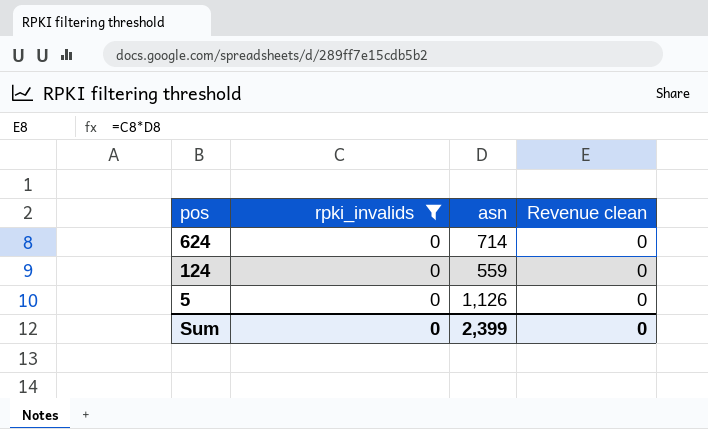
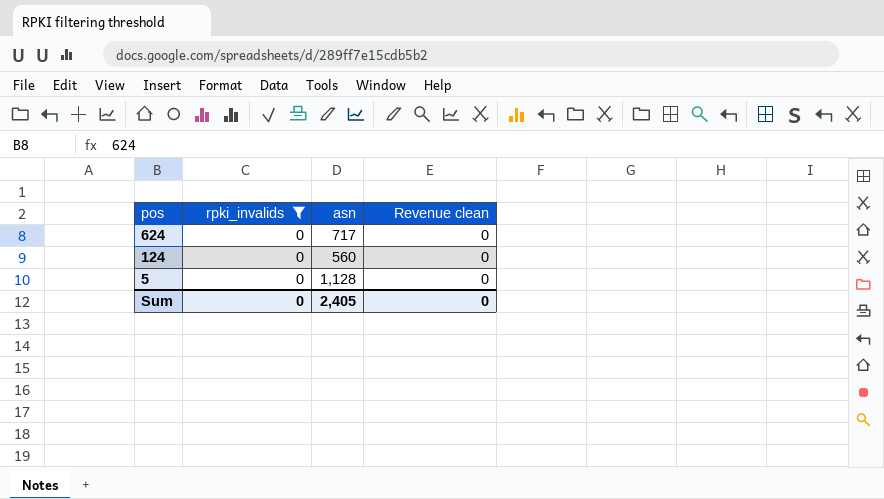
624 | asn: 714 -> 717
124 | asn: 559 -> 560
5 | asn: 1,126 -> 1,128
Sum | asn: 2,399 -> 2,405

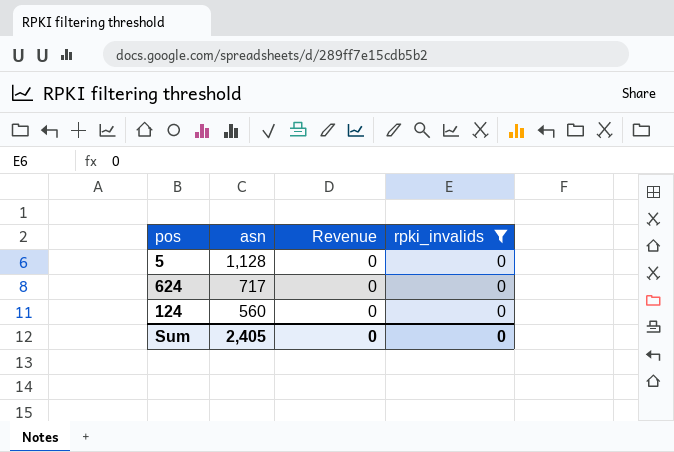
row order: pos descending -> asn descending
column name: Revenue clean -> Revenue
column rpki_invalids | position: 2 -> 4

